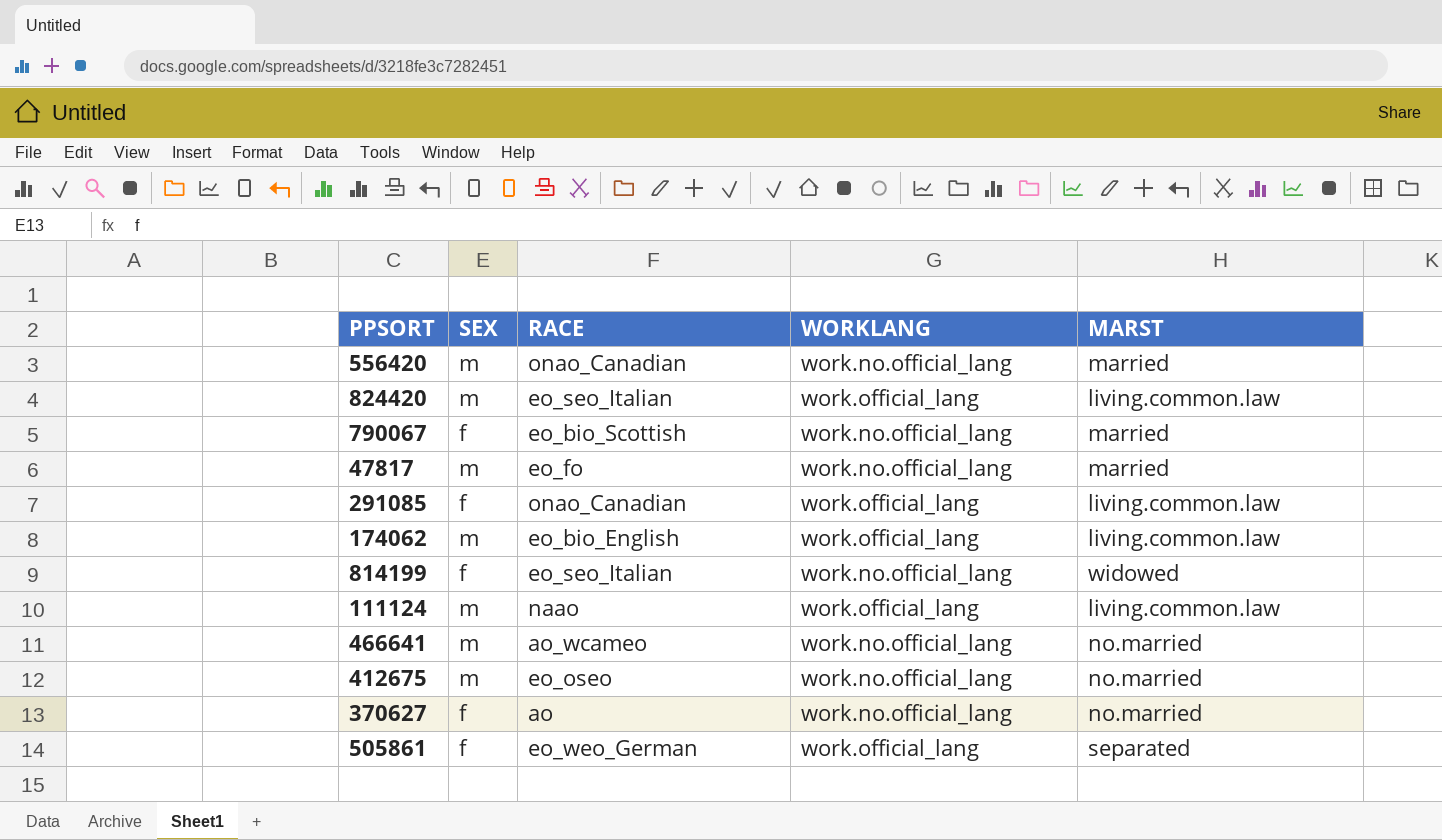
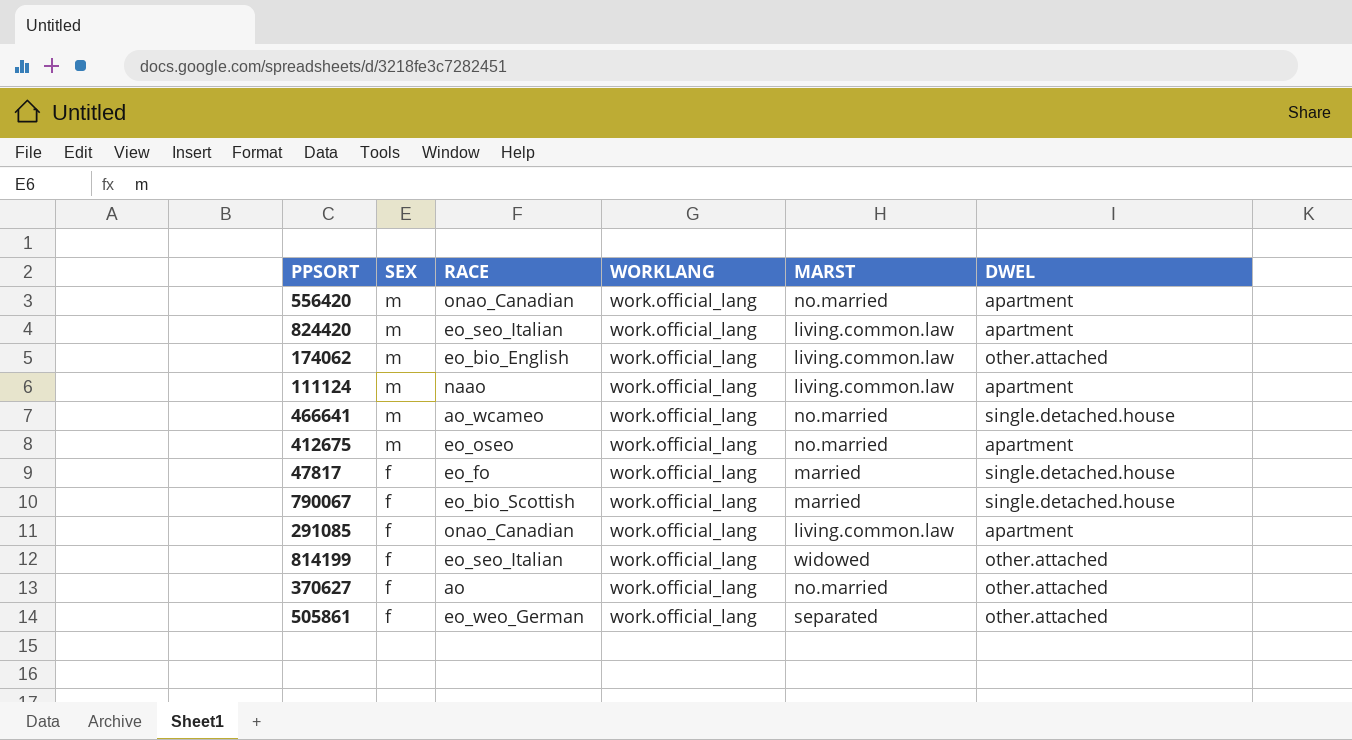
row order: none -> SEX descending
column DWEL | position: none -> 6
556420 | WORKLANG: work.no.official_lang -> work.official_lang
556420 | MARST: married -> no.married
466641 | WORKLANG: work.no.official_lang -> work.official_lang
412675 | WORKLANG: work.no.official_lang -> work.official_lang
47817 | SEX: m -> f
47817 | WORKLANG: work.no.official_lang -> work.official_lang
790067 | WORKLANG: work.no.official_lang -> work.official_lang
814199 | WORKLANG: work.no.official_lang -> work.official_lang
370627 | WORKLANG: work.no.official_lang -> work.official_lang

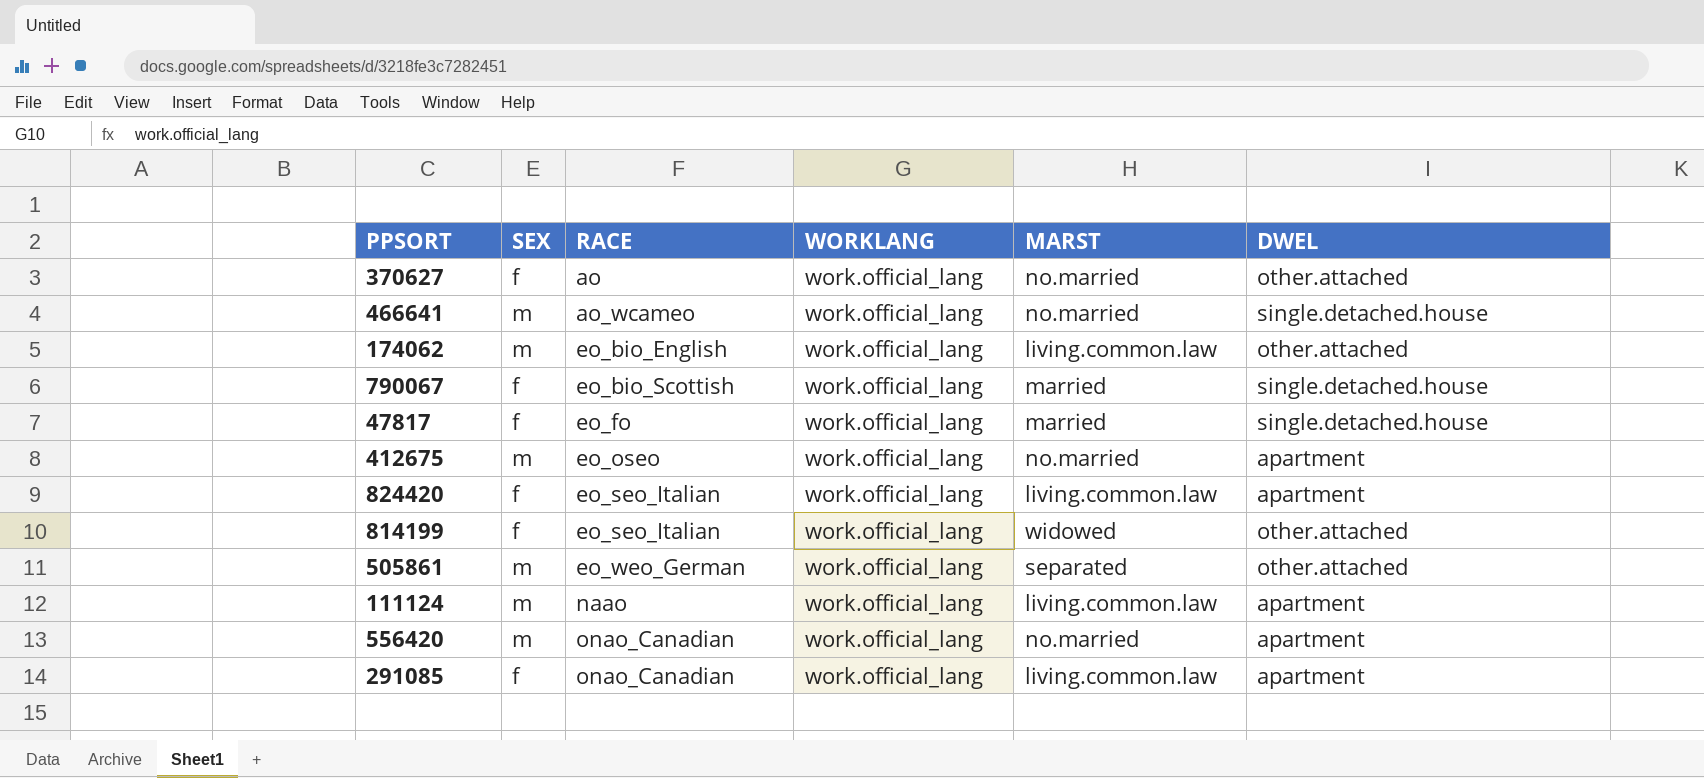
row order: SEX descending -> RACE ascending
824420 | SEX: m -> f
505861 | SEX: f -> m

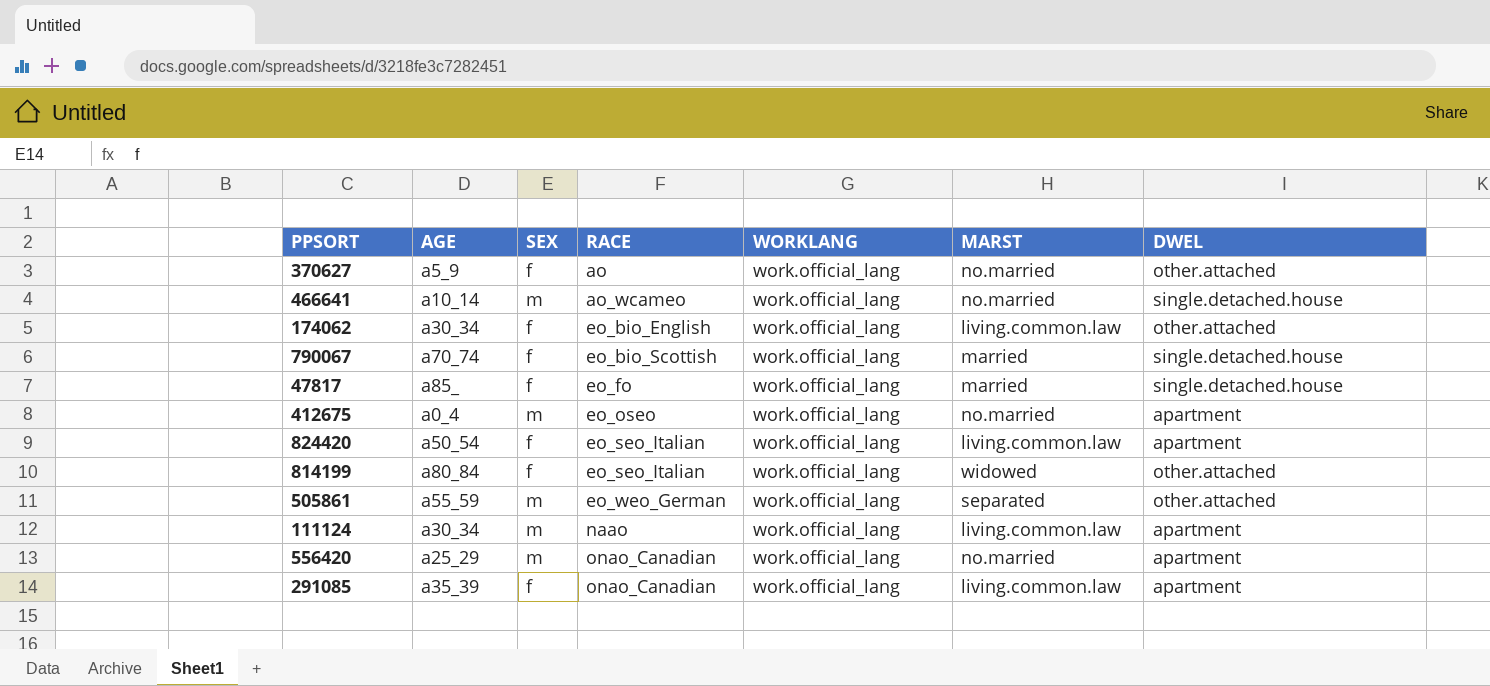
column AGE | position: none -> 2
174062 | SEX: m -> f

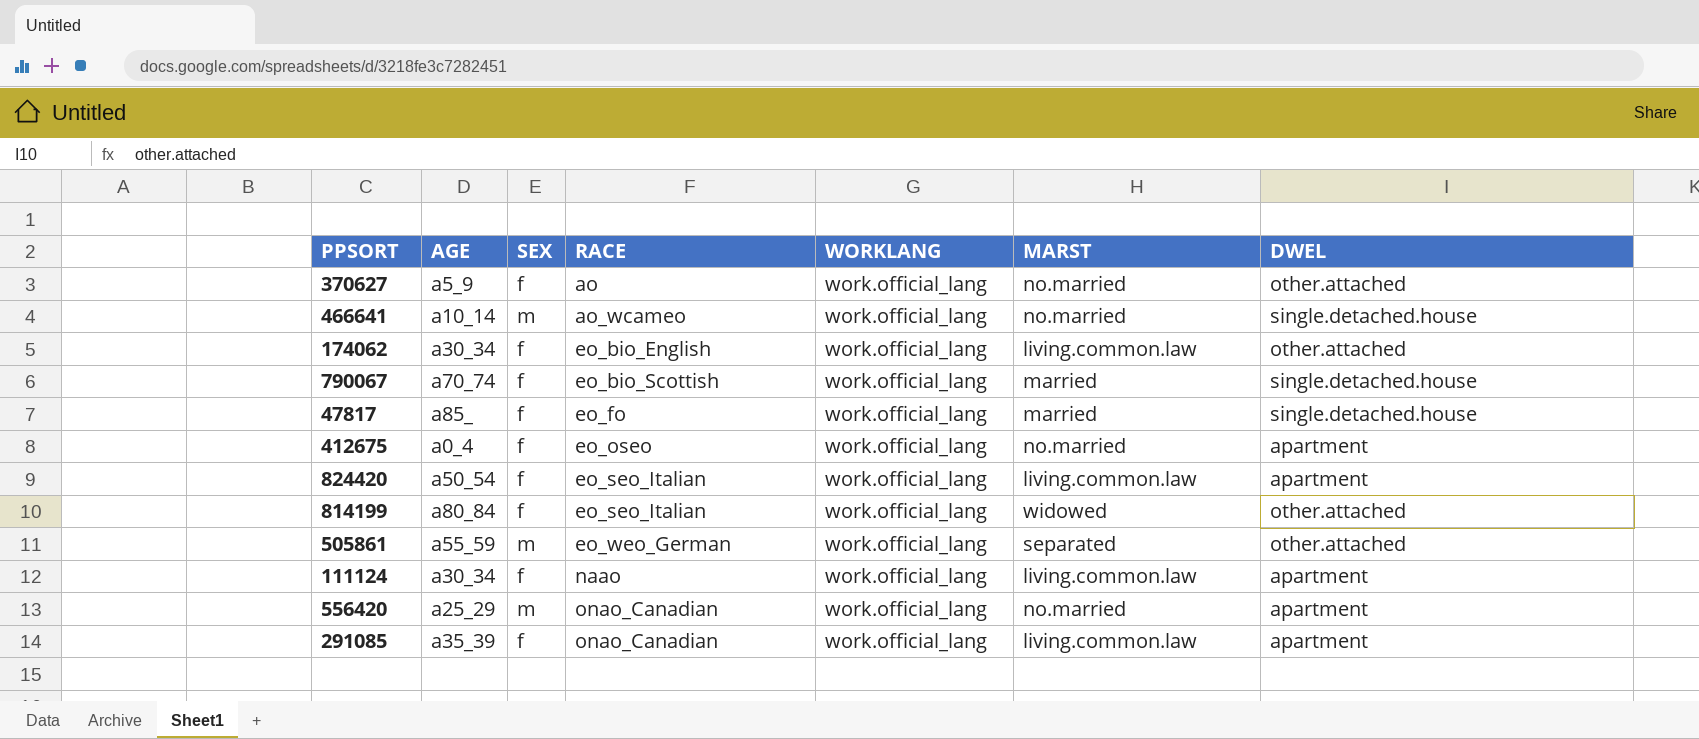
412675 | SEX: m -> f
111124 | SEX: m -> f

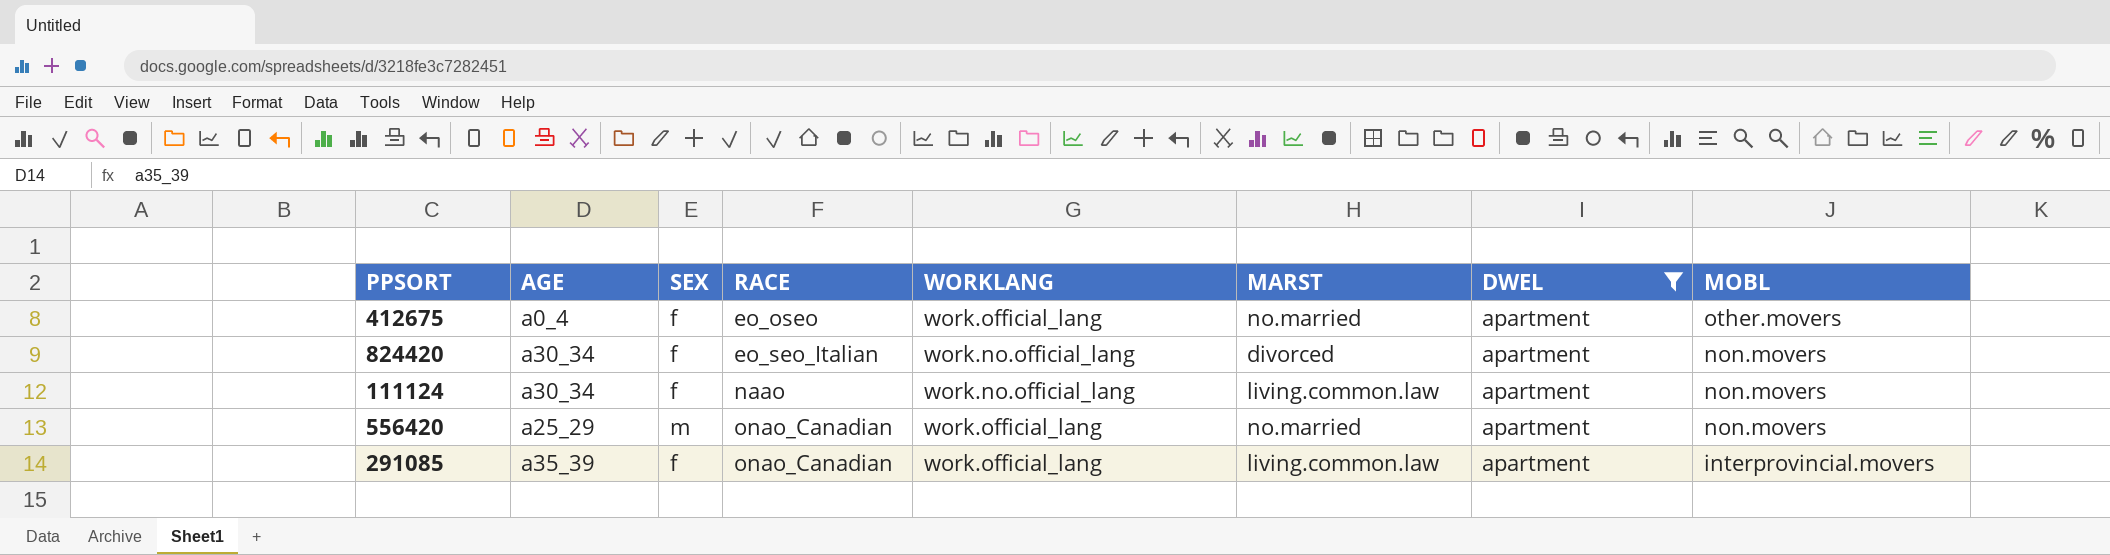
filter: none -> DWEL = apartment
column MOBL | position: none -> 8
824420 | AGE: a50_54 -> a30_34
824420 | WORKLANG: work.official_lang -> work.no.official_lang
824420 | MARST: living.common.law -> divorced
111124 | WORKLANG: work.official_lang -> work.no.official_lang

